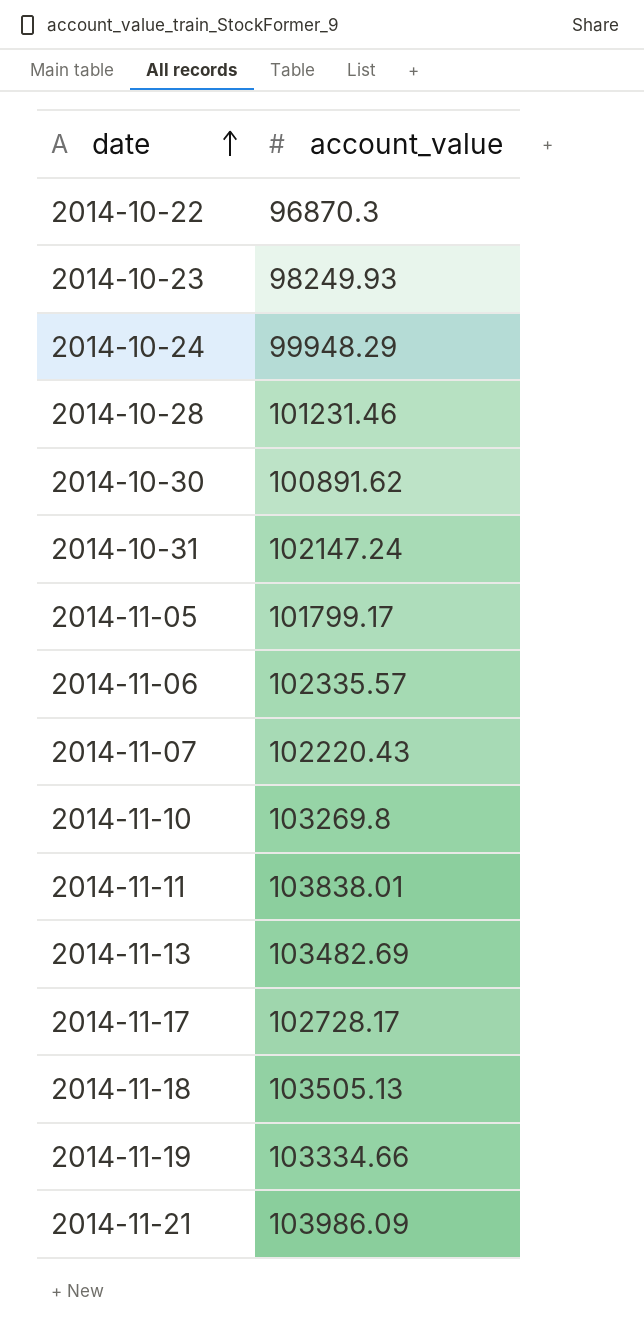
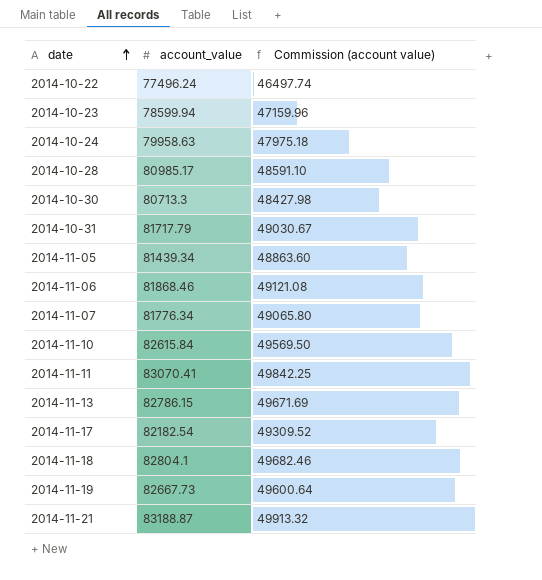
column Commission (account value) | formula: none -> [account_value] * 0.6
2014-10-22 | account_value: 96870.3 -> 77496.24
2014-10-23 | account_value: 98249.93 -> 78599.94
2014-10-24 | account_value: 99948.29 -> 79958.63
2014-10-28 | account_value: 101231.46 -> 80985.17
2014-10-30 | account_value: 100891.62 -> 80713.3
2014-10-31 | account_value: 102147.24 -> 81717.79
2014-11-05 | account_value: 101799.17 -> 81439.34
2014-11-06 | account_value: 102335.57 -> 81868.46
2014-11-07 | account_value: 102220.43 -> 81776.34
2014-11-10 | account_value: 103269.8 -> 82615.84
2014-11-11 | account_value: 103838.01 -> 83070.41
2014-11-13 | account_value: 103482.69 -> 82786.15
2014-11-17 | account_value: 102728.17 -> 82182.54
2014-11-18 | account_value: 103505.13 -> 82804.1
2014-11-19 | account_value: 103334.66 -> 82667.73
2014-11-21 | account_value: 103986.09 -> 83188.87

